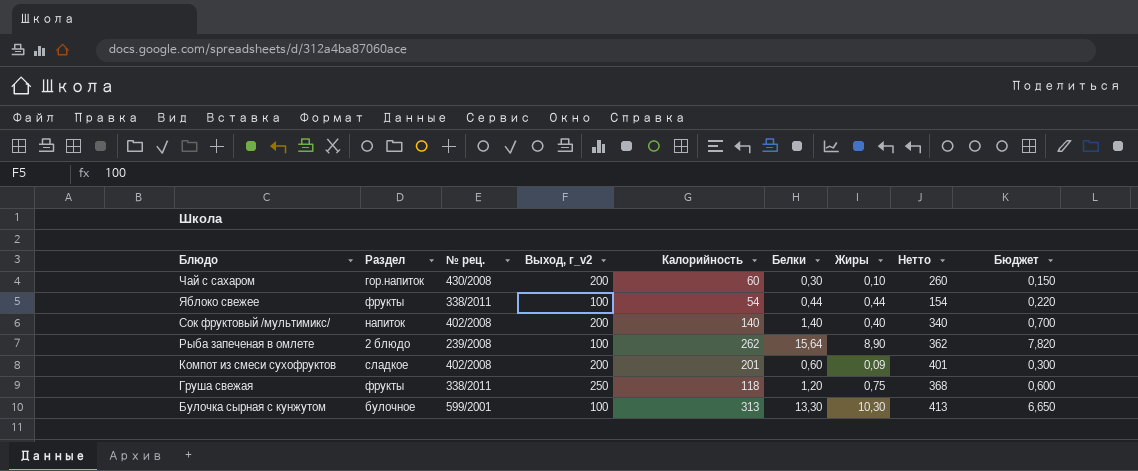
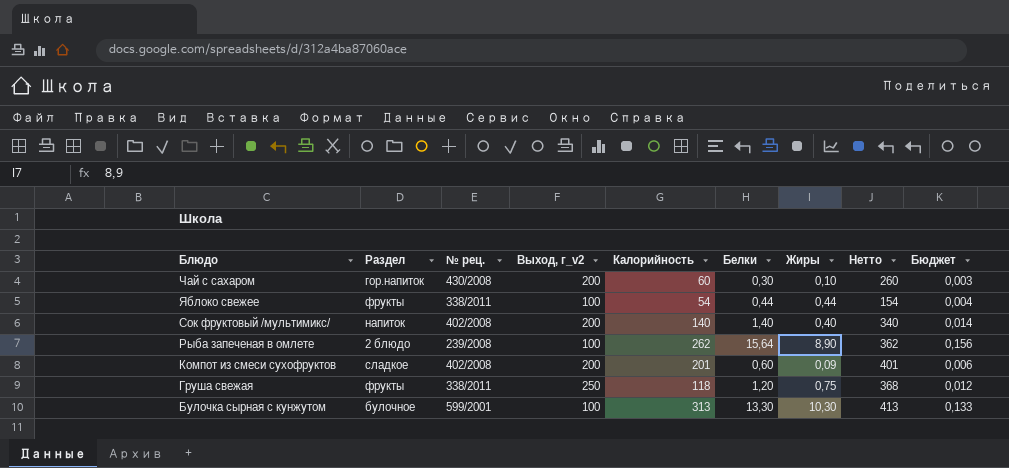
column Бюджет | formula: [Белки] * 0,5 -> [Белки] * 0,01

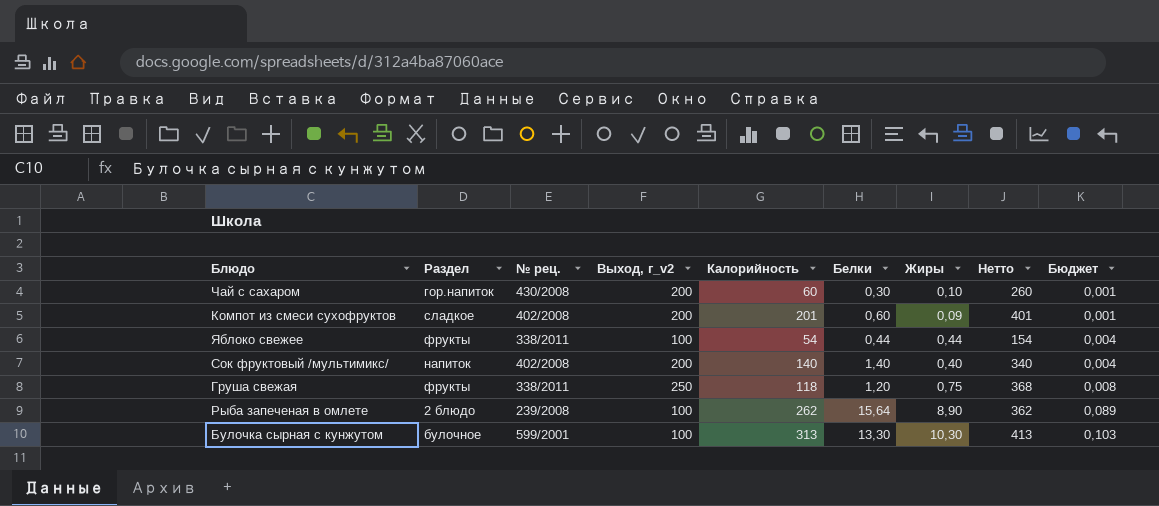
row order: none -> Бюджет ascending
column Бюджет | formula: [Белки] * 0,01 -> [Жиры] * 0,01

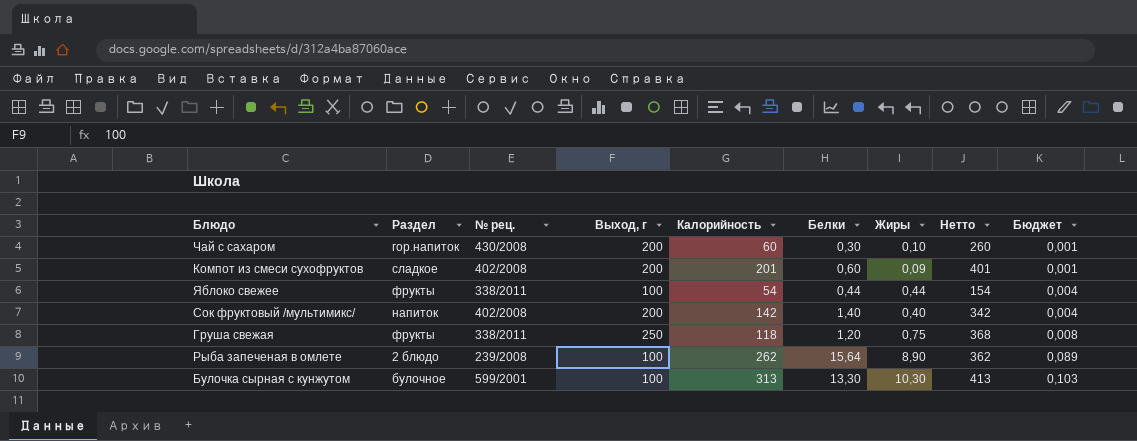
column name: Выход, г_v2 -> Выход, г
Сок фруктовый /мультимикс/ | Калорийность: 140 -> 142
Сок фруктовый /мультимикс/ | Нетто: 340 -> 342

